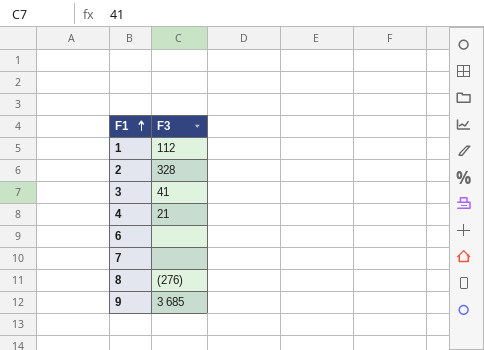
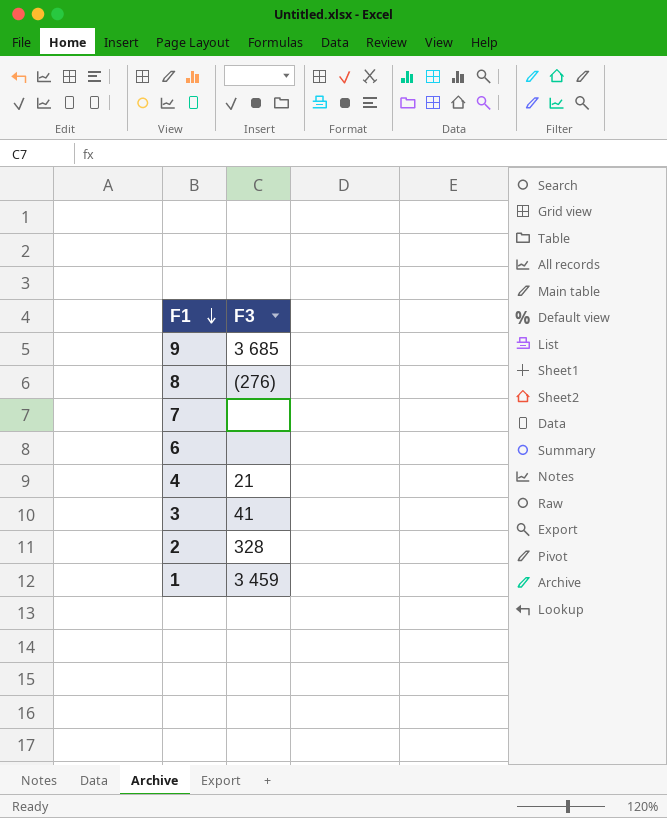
row order: F1 ascending -> F1 descending
1 | F3: 112 -> 3 459

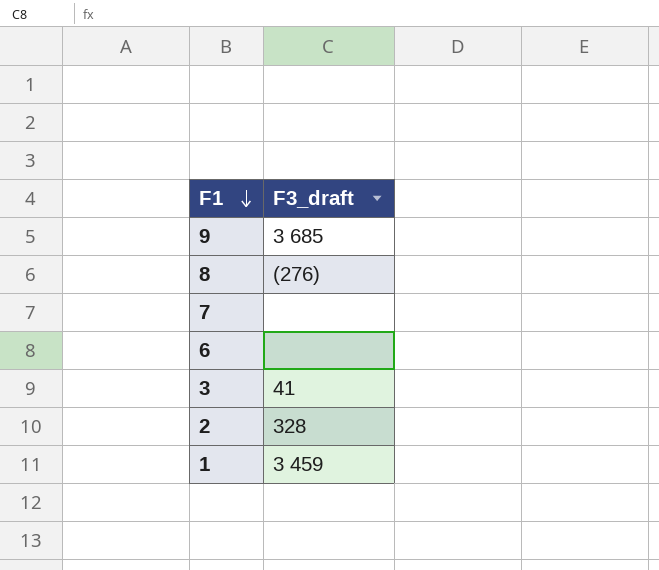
column name: F3 -> F3_draft
row 4: 21 -> none

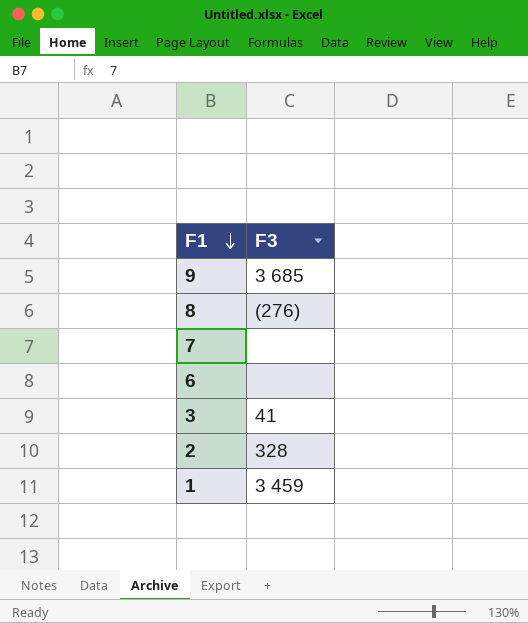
column name: F3_draft -> F3

